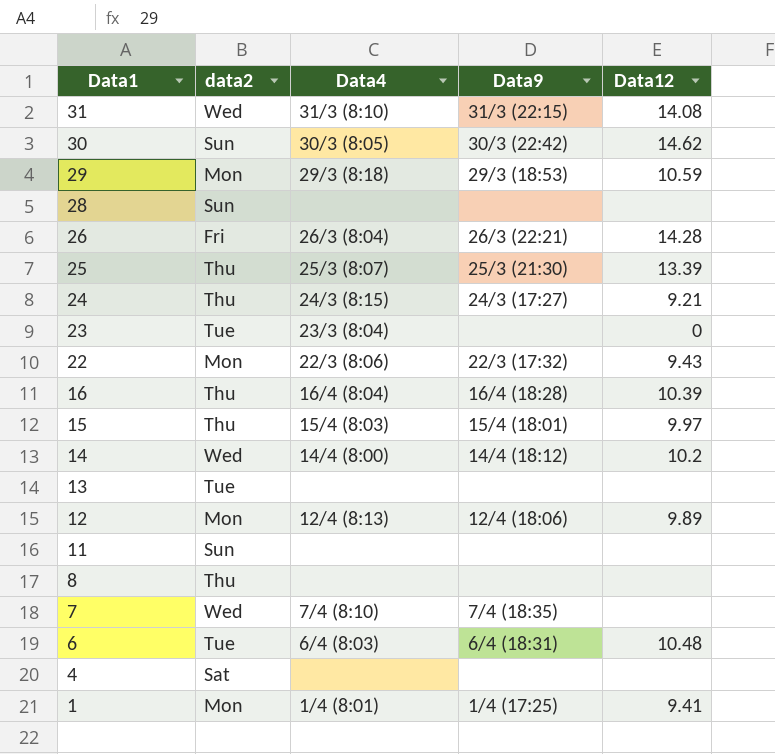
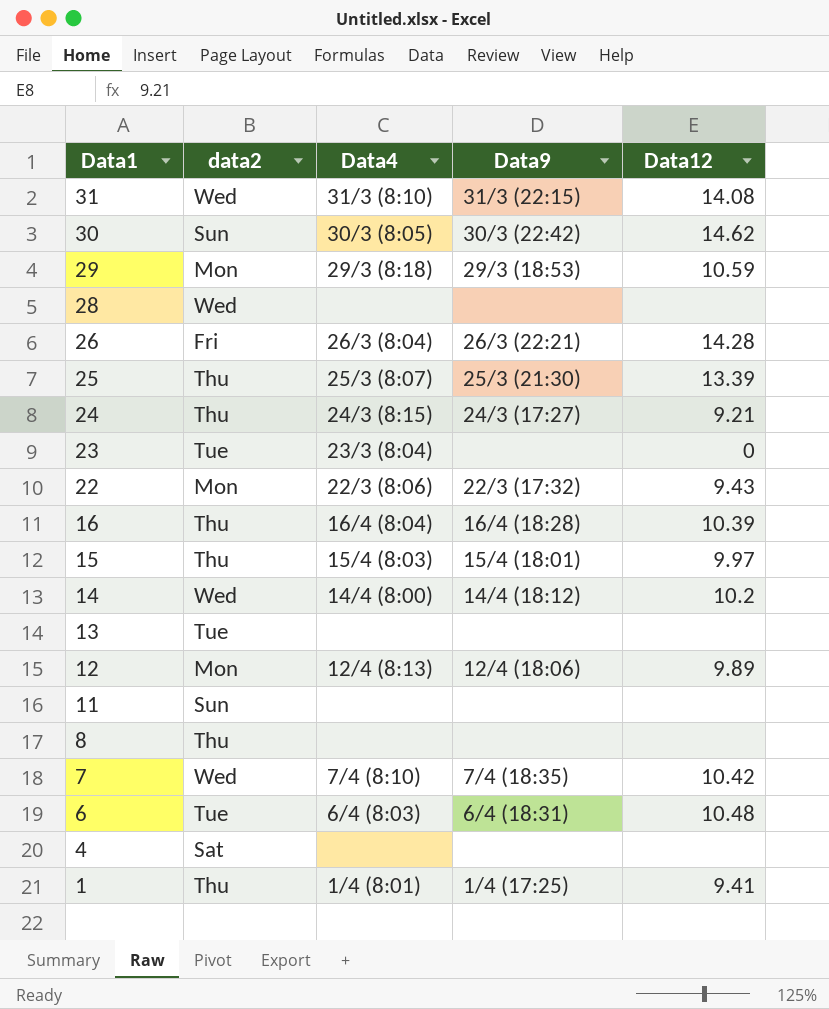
28 | data2: Sun -> Wed
7 | Data12: none -> 10.42
1 | data2: Mon -> Thu

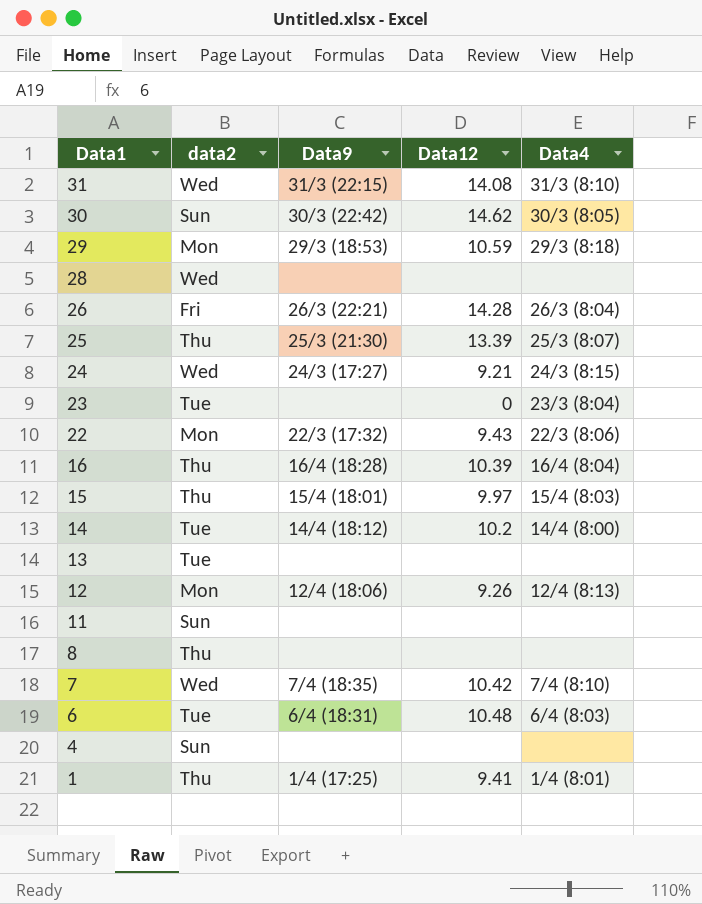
column Data4 | position: 3 -> 5
24 | data2: Thu -> Wed
14 | data2: Wed -> Tue
12 | Data12: 9.89 -> 9.26
4 | data2: Sat -> Sun

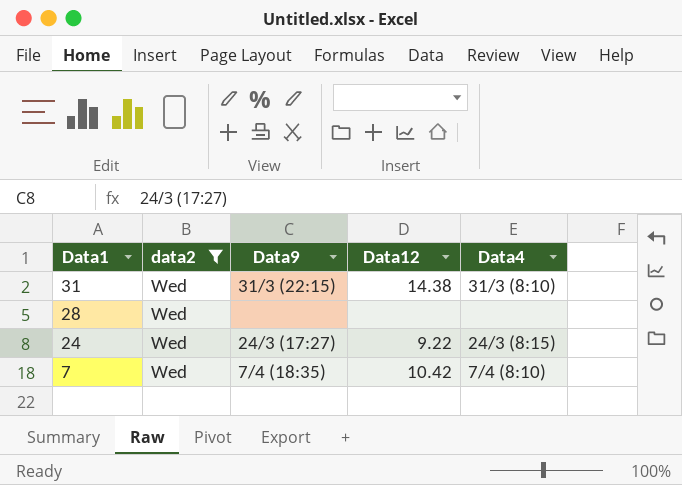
filter: none -> data2 = Wed
31 | Data12: 14.08 -> 14.38
24 | Data12: 9.21 -> 9.22

